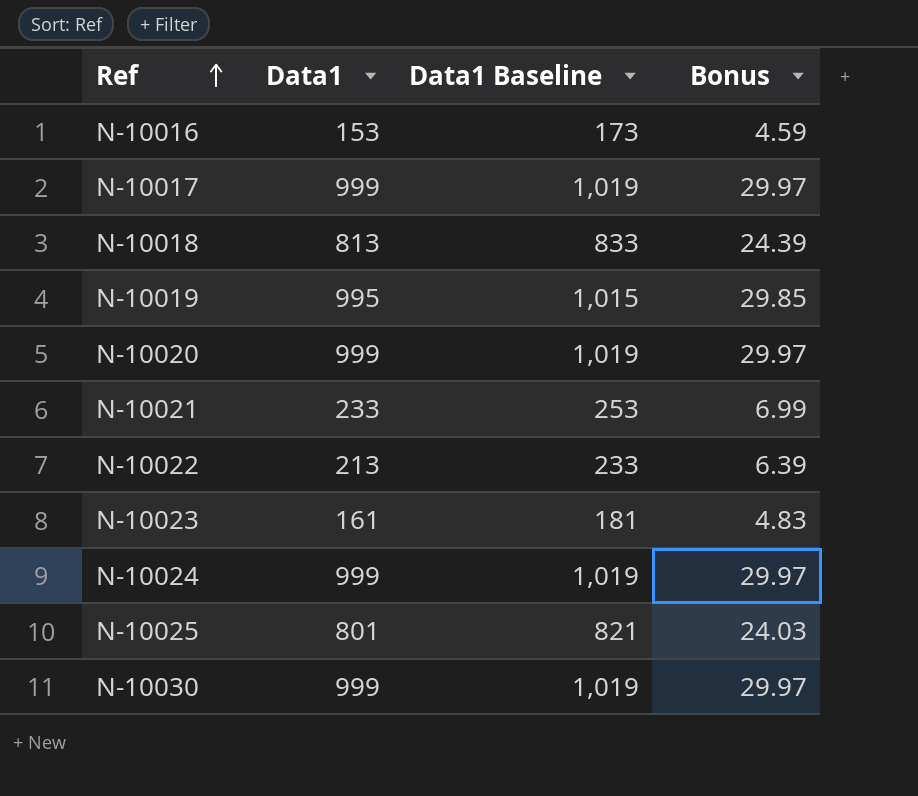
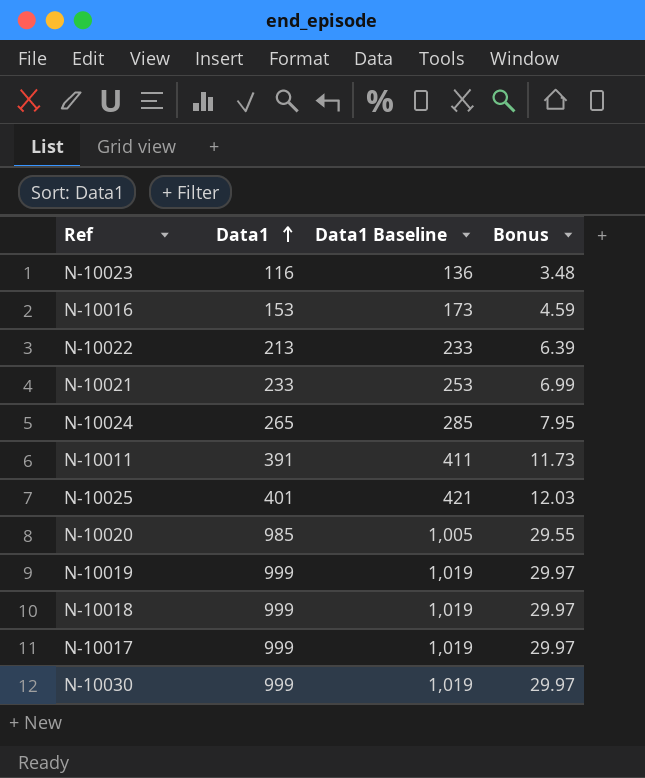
row order: Ref ascending -> Data1 ascending
N-10023 | Data1: 161 -> 116
N-10023 | Data1 Baseline: 181 -> 136
N-10023 | Bonus: 4.83 -> 3.48
N-10024 | Data1: 999 -> 265
N-10024 | Data1 Baseline: 1,019 -> 285
N-10024 | Bonus: 29.97 -> 7.95
row N-10011: none -> 391 | 411 | 11.73
N-10025 | Data1: 801 -> 401
N-10025 | Data1 Baseline: 821 -> 421
N-10025 | Bonus: 24.03 -> 12.03
N-10020 | Data1: 999 -> 985
N-10020 | Data1 Baseline: 1,019 -> 1,005
N-10020 | Bonus: 29.97 -> 29.55
N-10019 | Data1: 995 -> 999
N-10019 | Data1 Baseline: 1,015 -> 1,019
N-10019 | Bonus: 29.85 -> 29.97
N-10018 | Data1: 813 -> 999
N-10018 | Data1 Baseline: 833 -> 1,019
N-10018 | Bonus: 24.39 -> 29.97

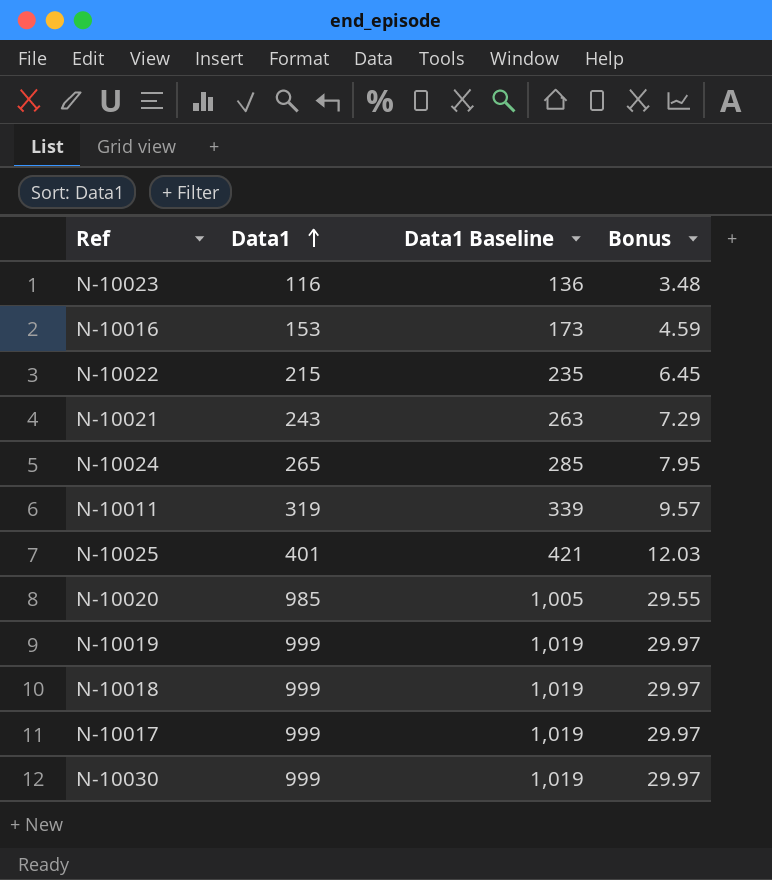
N-10022 | Data1: 213 -> 215
N-10022 | Data1 Baseline: 233 -> 235
N-10022 | Bonus: 6.39 -> 6.45
N-10021 | Data1: 233 -> 243
N-10021 | Data1 Baseline: 253 -> 263
N-10021 | Bonus: 6.99 -> 7.29
N-10011 | Data1: 391 -> 319
N-10011 | Data1 Baseline: 411 -> 339
N-10011 | Bonus: 11.73 -> 9.57

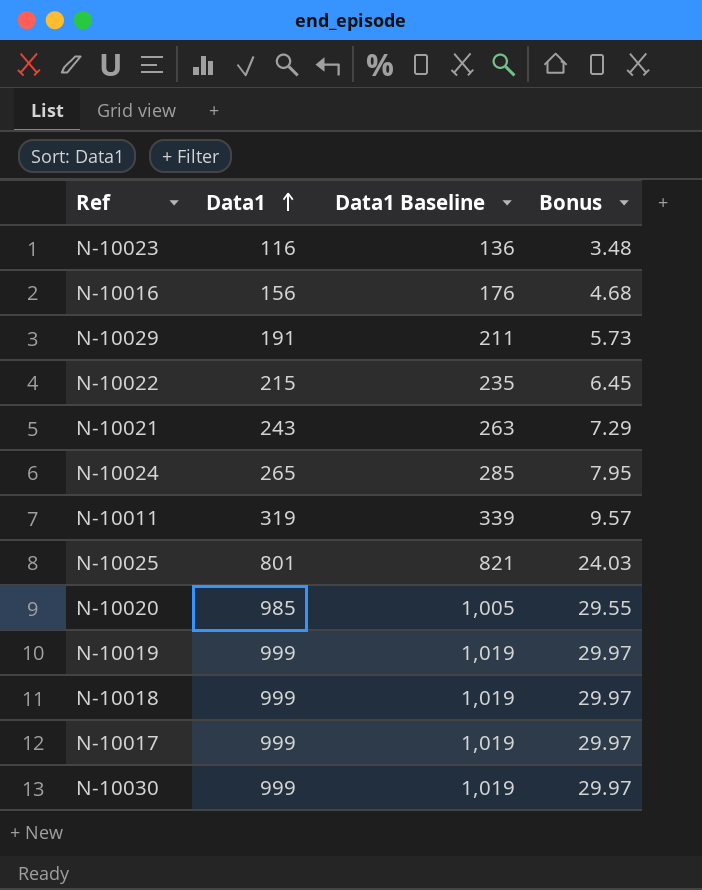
N-10016 | Data1: 153 -> 156
N-10016 | Data1 Baseline: 173 -> 176
N-10016 | Bonus: 4.59 -> 4.68
row N-10029: none -> 191 | 211 | 5.73
N-10025 | Data1: 401 -> 801
N-10025 | Data1 Baseline: 421 -> 821
N-10025 | Bonus: 12.03 -> 24.03

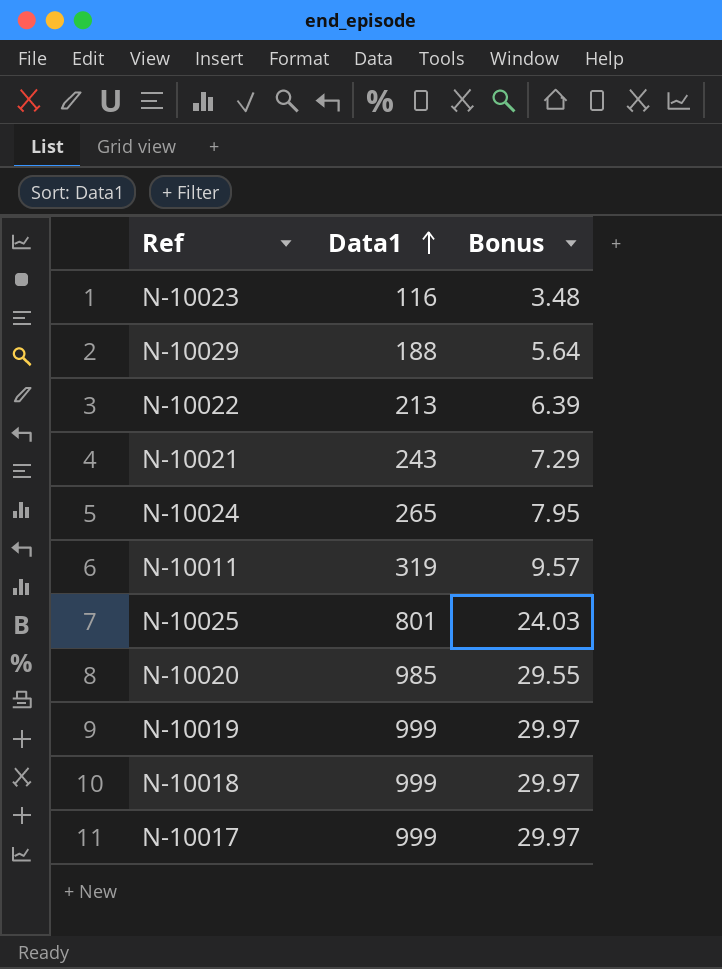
column Data1 Baseline | formula: [Data1] + 20 -> none
row N-10016: 156 | 176 | 4.68 -> none
row N-10030: 999 | 1,019 | 29.97 -> none
N-10029 | Data1: 191 -> 188
N-10029 | Bonus: 5.73 -> 5.64
N-10022 | Data1: 215 -> 213
N-10022 | Bonus: 6.45 -> 6.39

